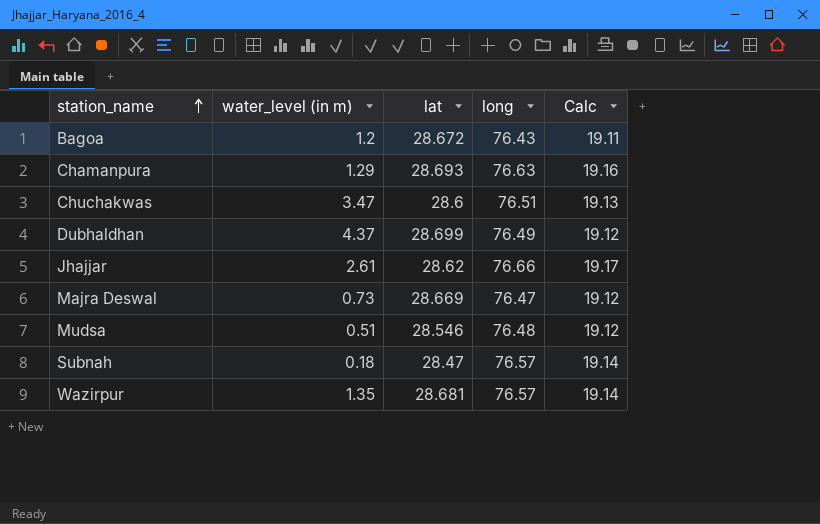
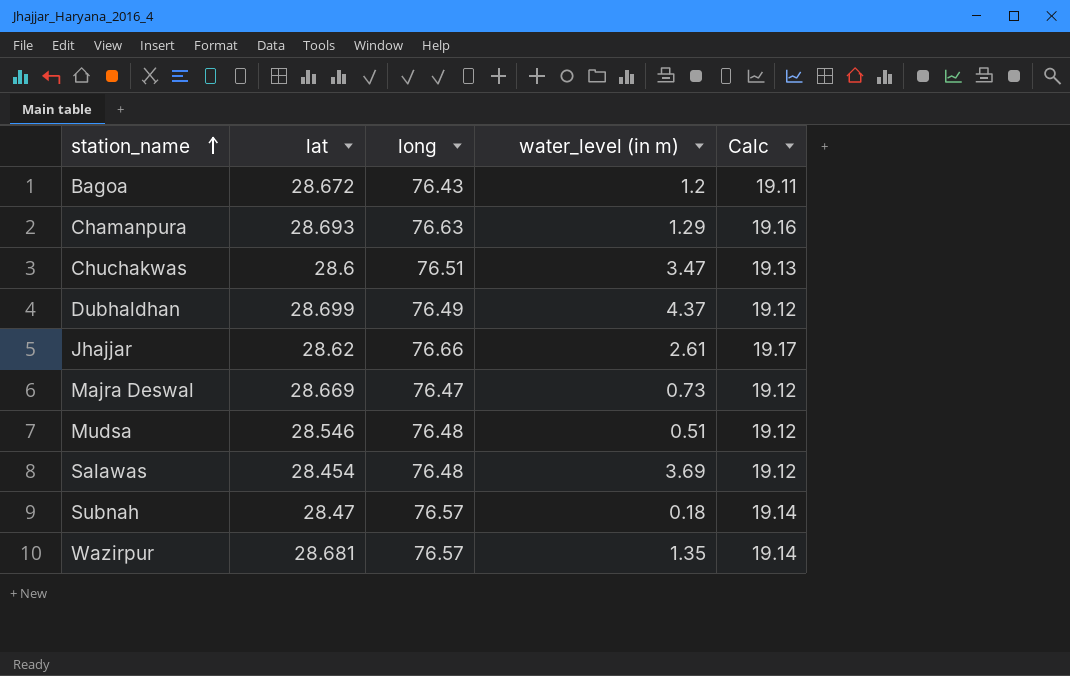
column water_level (in m) | position: 2 -> 4
row Salawas: none -> 28.454 | 76.48 | 3.69 | 19.12

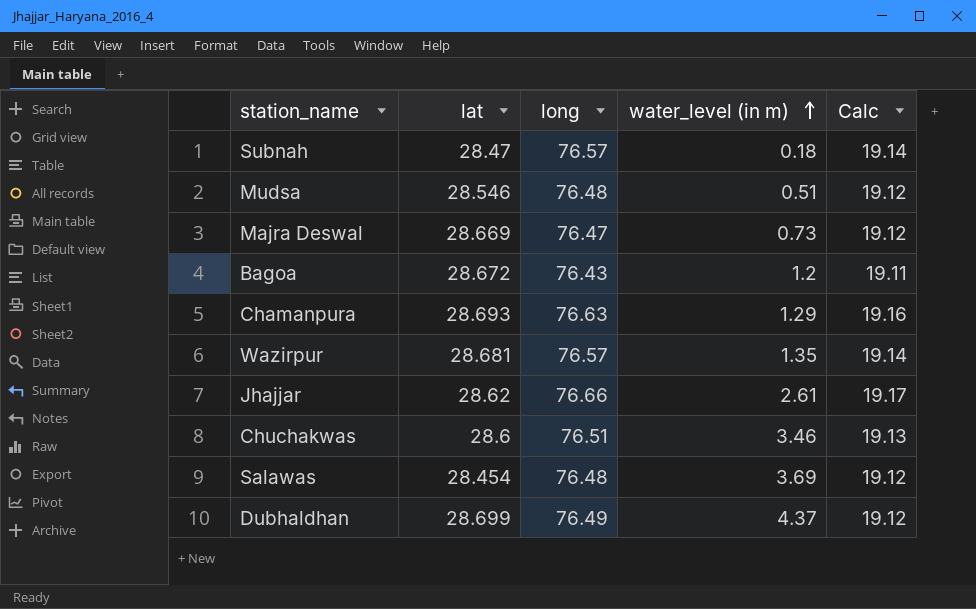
row order: station_name ascending -> water_level (in m) ascending
Chuchakwas | water_level (in m): 3.47 -> 3.46

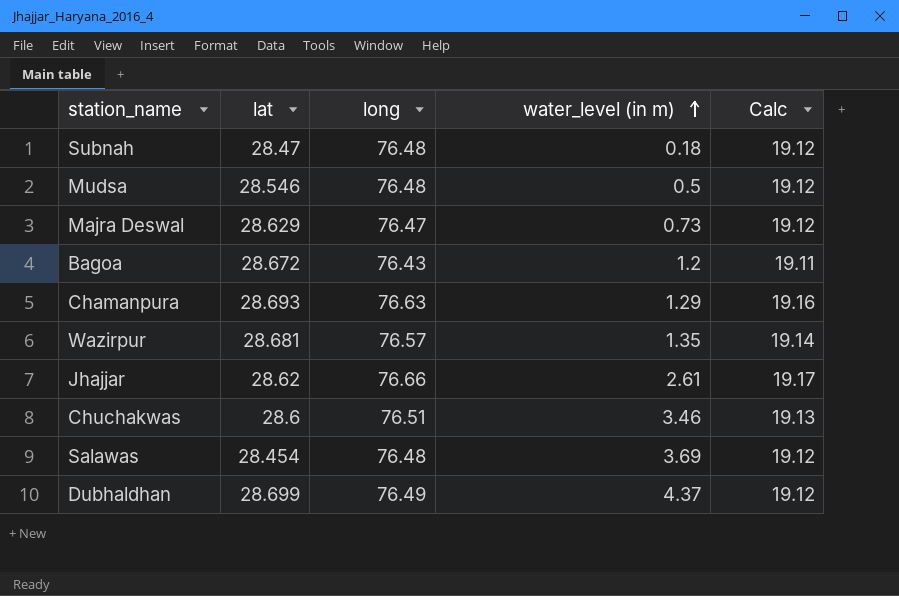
Subnah | long: 76.57 -> 76.48
Subnah | Calc: 19.14 -> 19.12
Mudsa | water_level (in m): 0.51 -> 0.5
Majra Deswal | lat: 28.669 -> 28.629

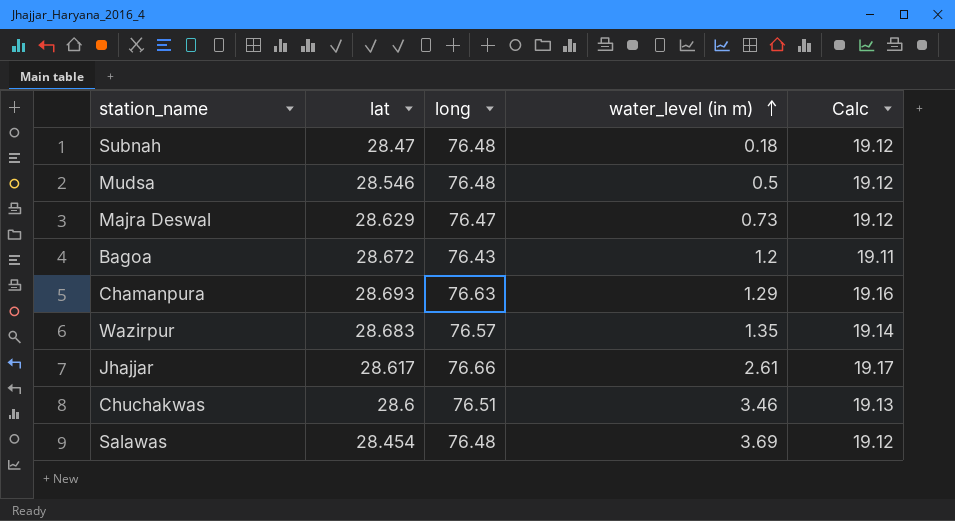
row Dubhaldhan: 28.699 | 76.49 | 4.37 | 19.12 -> none
Wazirpur | lat: 28.681 -> 28.683
Jhajjar | lat: 28.62 -> 28.617

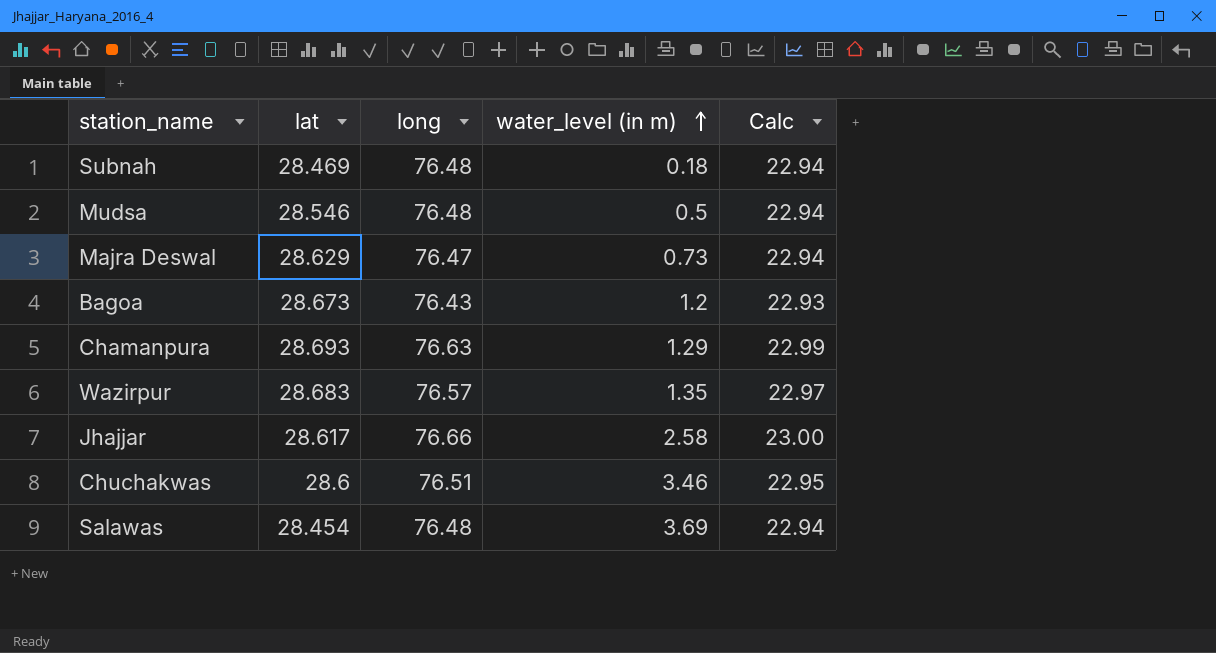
column Calc | formula: [long] * 0.25 -> [long] * 0.3
Subnah | lat: 28.47 -> 28.469
Bagoa | lat: 28.672 -> 28.673
Jhajjar | water_level (in m): 2.61 -> 2.58

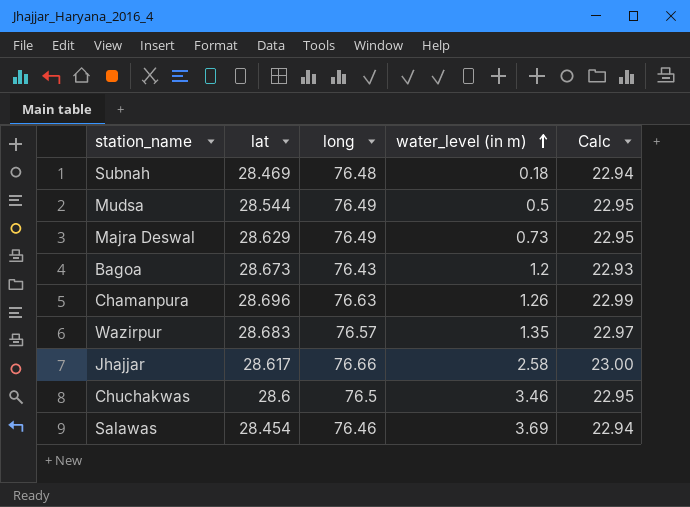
Mudsa | lat: 28.546 -> 28.544
Mudsa | long: 76.48 -> 76.49
Mudsa | Calc: 22.94 -> 22.95
Majra Deswal | long: 76.47 -> 76.49
Majra Deswal | Calc: 22.94 -> 22.95
Chamanpura | lat: 28.693 -> 28.696
Chamanpura | water_level (in m): 1.29 -> 1.26
Chuchakwas | long: 76.51 -> 76.5
Salawas | long: 76.48 -> 76.46

